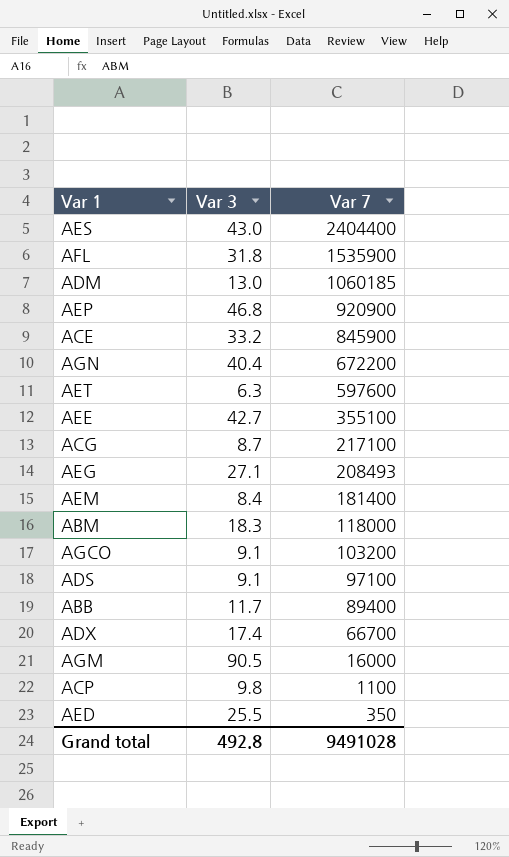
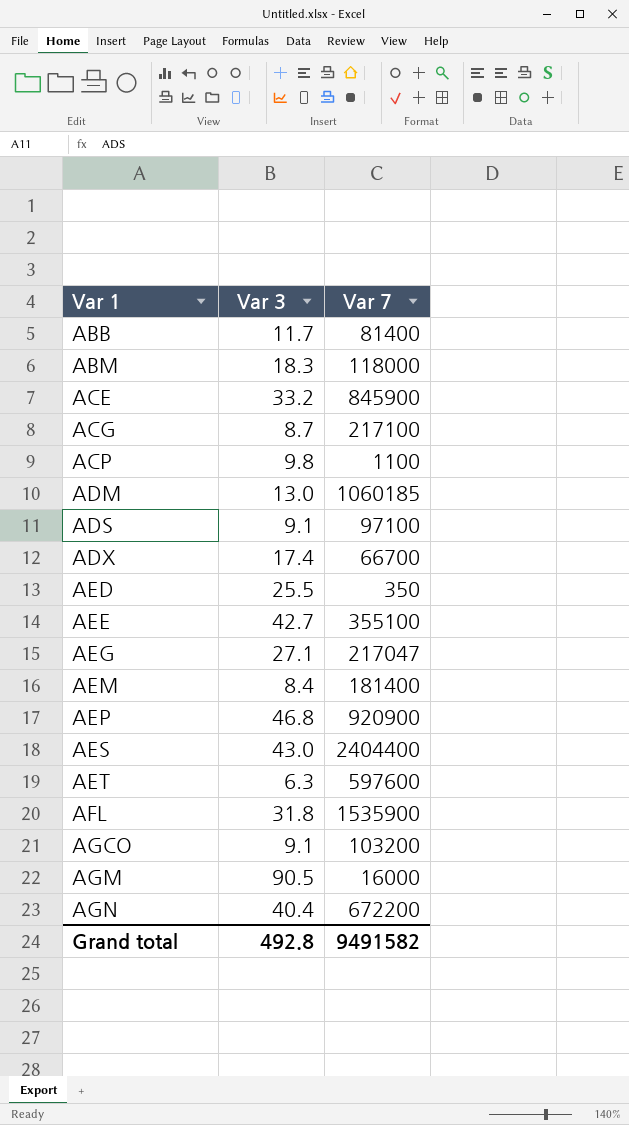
row order: Var 7 descending -> Var 1 ascending
ABB | Var 7: 89400 -> 81400
AEG | Var 7: 208493 -> 217047
Grand total | Var 7: 9491028 -> 9491582

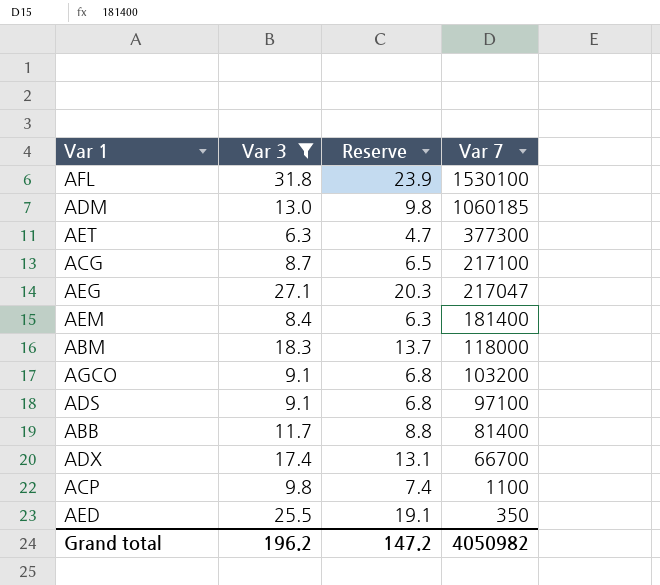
filter: none -> Var 3 <= 31.8
row order: Var 1 ascending -> Var 7 descending
column Reserve | formula: none -> [Var 3] * 0.75
AFL | Var 7: 1535900 -> 1530100
AET | Var 7: 597600 -> 377300
Grand total | Var 3: 492.8 -> 196.2
Grand total | Var 7: 9491582 -> 4050982

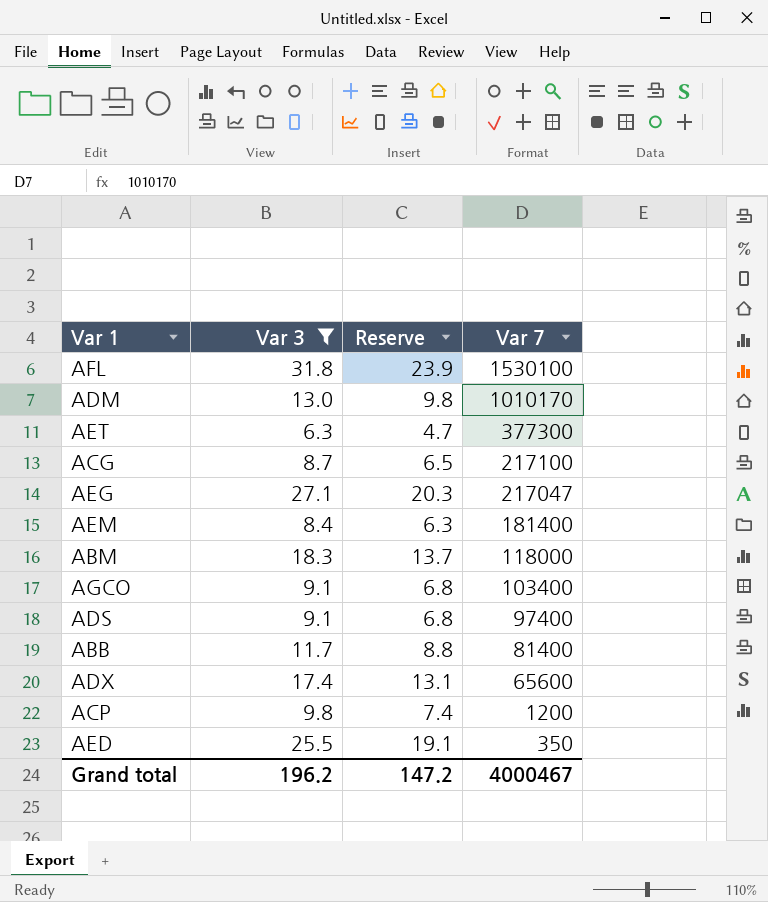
ADM | Var 7: 1060185 -> 1010170
AGCO | Var 7: 103200 -> 103400
ADS | Var 7: 97100 -> 97400
ADX | Var 7: 66700 -> 65600
ACP | Var 7: 1100 -> 1200
Grand total | Var 7: 4050982 -> 4000467

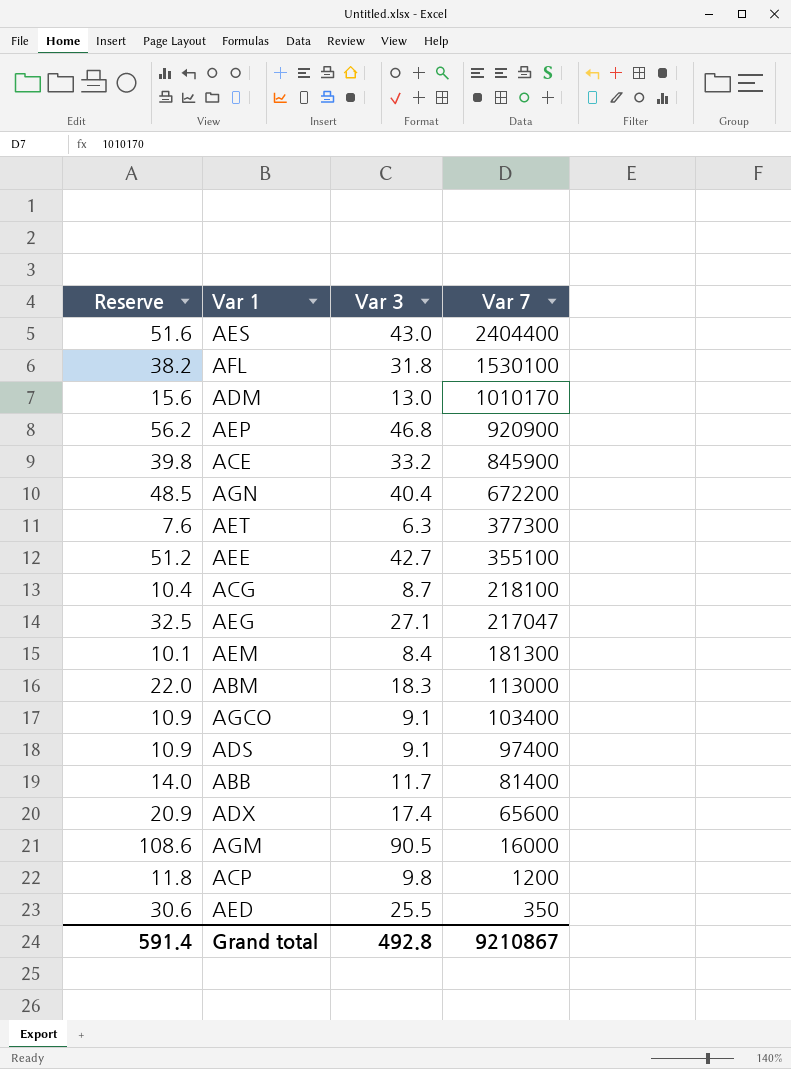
filter: Var 3 <= 31.8 -> none
column Reserve | formula: [Var 3] * 0.75 -> [Var 3] * 1.2
column Reserve | position: 3 -> 1
ACG | Var 7: 217100 -> 218100
AEM | Var 7: 181400 -> 181300
ABM | Var 7: 118000 -> 113000
Grand total | Reserve: 147.2 -> 591.4
Grand total | Var 3: 196.2 -> 492.8
Grand total | Var 7: 4000467 -> 9210867

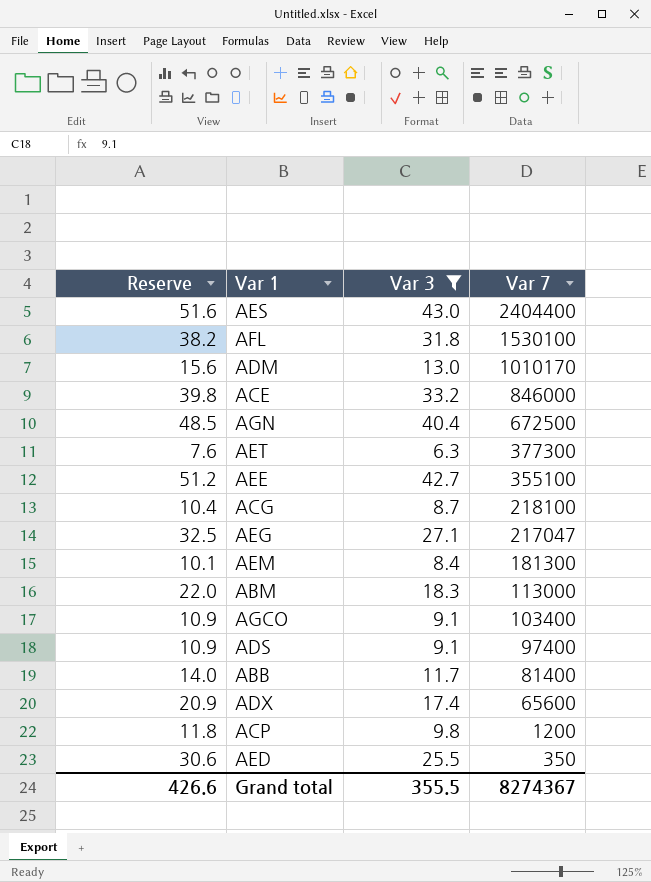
filter: none -> Var 3 <= 43.0
ACE | Var 7: 845900 -> 846000
AGN | Var 7: 672200 -> 672500
Grand total | Reserve: 591.4 -> 426.6
Grand total | Var 3: 492.8 -> 355.5
Grand total | Var 7: 9210867 -> 8274367

